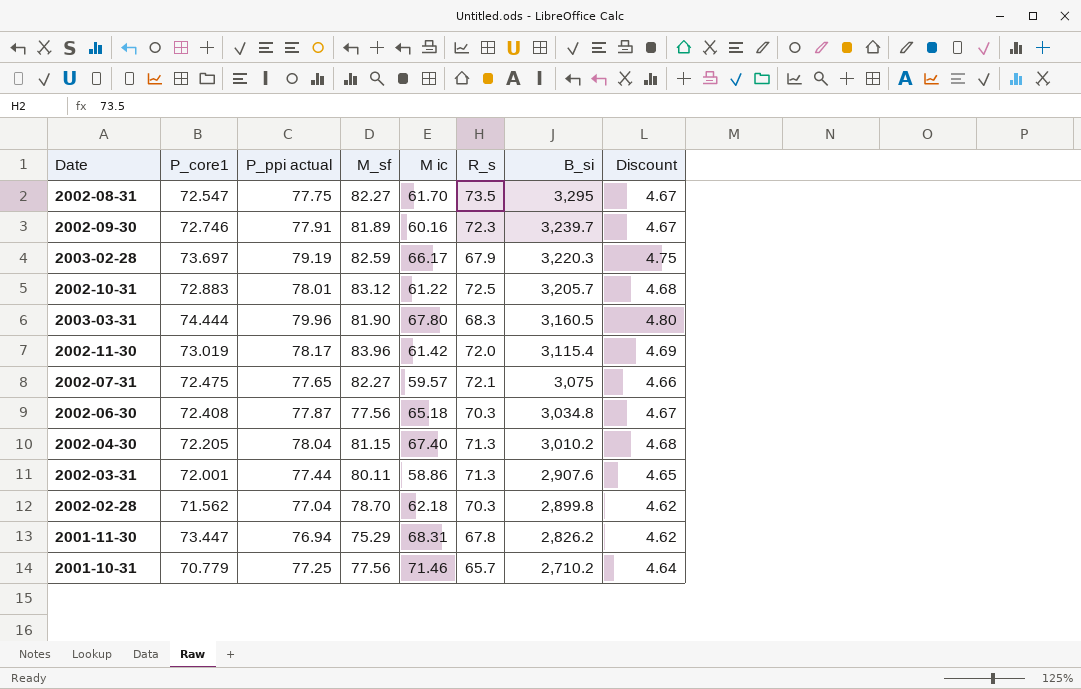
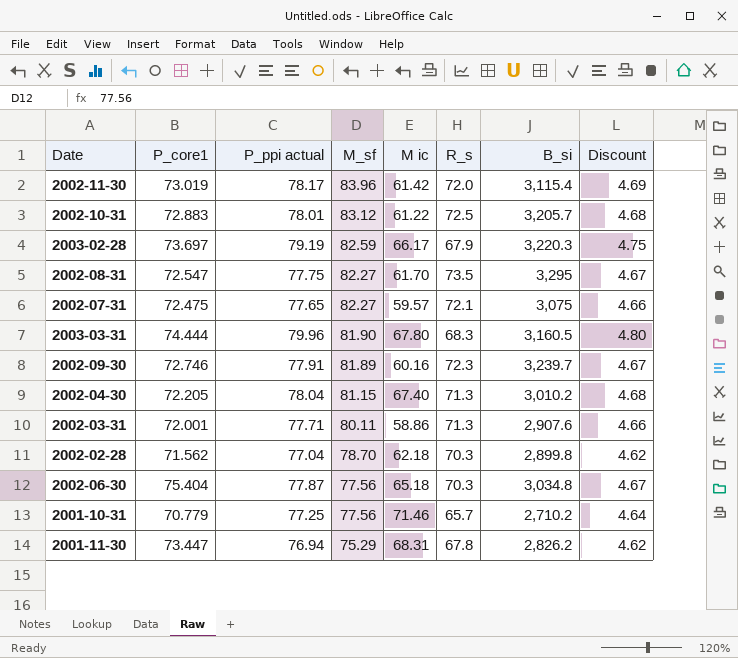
row order: B_si descending -> M_sf descending
2002-03-31 | P_ppi actual: 77.44 -> 77.71
2002-03-31 | Discount: 4.65 -> 4.66
2002-06-30 | P_core1: 72.408 -> 75.404

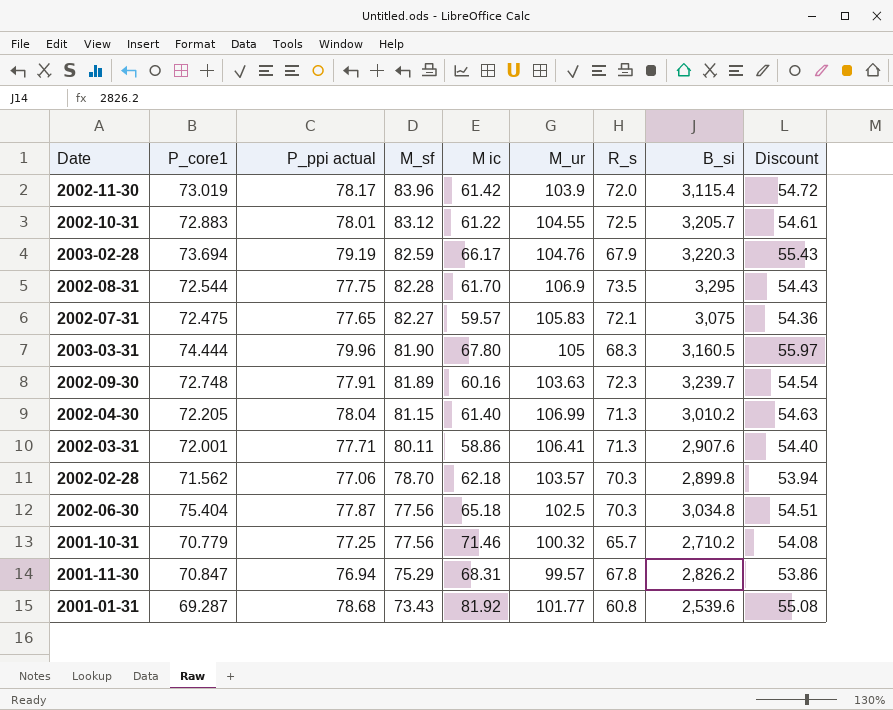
column M_ur | position: none -> 6
column Discount | formula: [P_ppi actual] * 0.06 -> [P_ppi actual] * 0.7
2003-02-28 | P_core1: 73.697 -> 73.694
2002-08-31 | P_core1: 72.547 -> 72.544
2002-08-31 | M_sf: 82.27 -> 82.28
2002-09-30 | P_core1: 72.746 -> 72.748
2002-04-30 | M ic: 67.40 -> 61.40
2002-02-28 | P_ppi actual: 77.04 -> 77.06
2001-11-30 | P_core1: 73.447 -> 70.847
row 2001-01-31: none -> 69.287 | 78.68 | 73.43 | 81.92 | 101.77 | 60.8 | 2,539.6 | 55.08

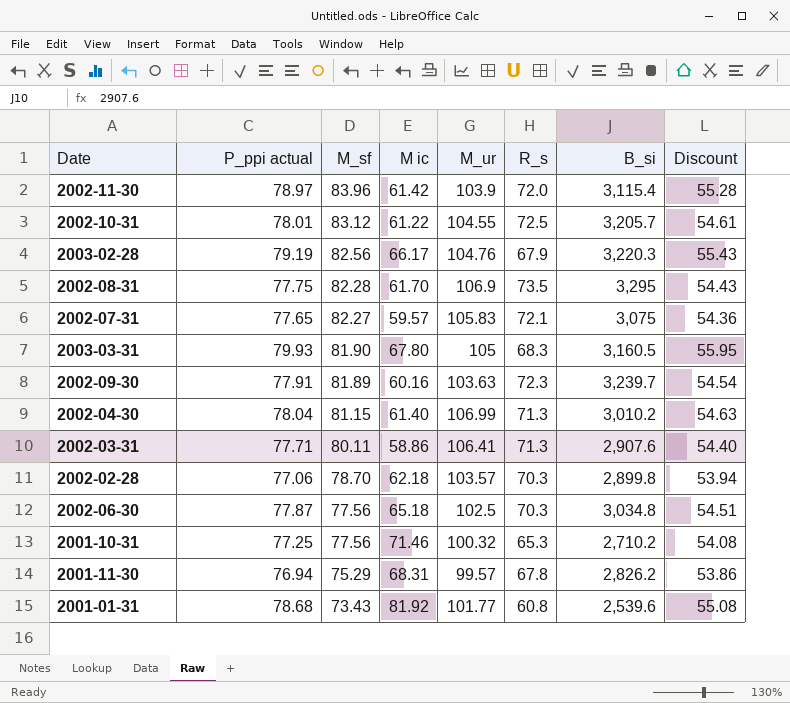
column P_core1 | position: 2 -> none
2002-11-30 | P_ppi actual: 78.17 -> 78.97
2002-11-30 | Discount: 54.72 -> 55.28
2003-02-28 | M_sf: 82.59 -> 82.56
2003-03-31 | P_ppi actual: 79.96 -> 79.93
2003-03-31 | Discount: 55.97 -> 55.95
2001-10-31 | R_s: 65.7 -> 65.3

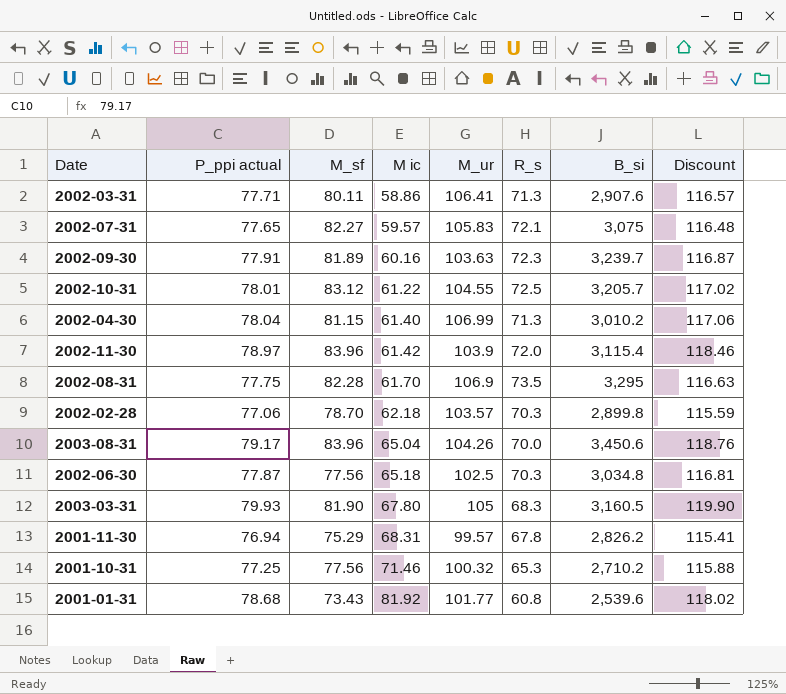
row order: M_sf descending -> M ic ascending
column Discount | formula: [P_ppi actual] * 0.7 -> [P_ppi actual] * 1.5
row 2003-02-28: 79.19 | 82.56 | 66.17 | 104.76 | 67.9 | 3,220.3 | 55.43 -> none
row 2003-08-31: none -> 79.17 | 83.96 | 65.04 | 104.26 | 70.0 | 3,450.6 | 118.76

